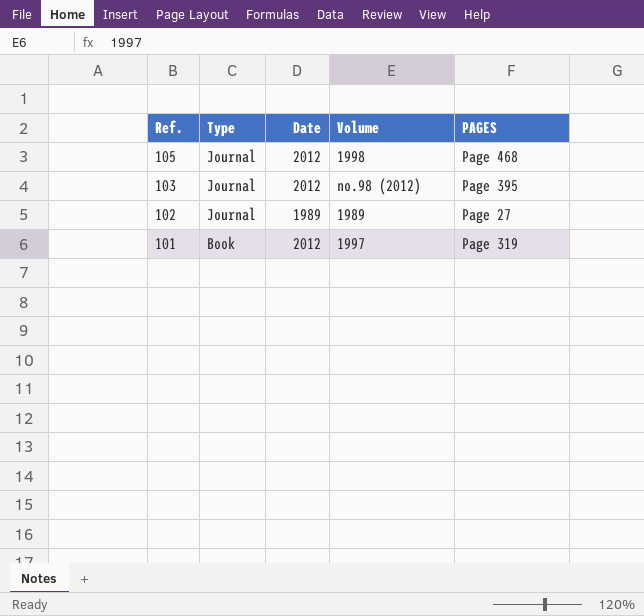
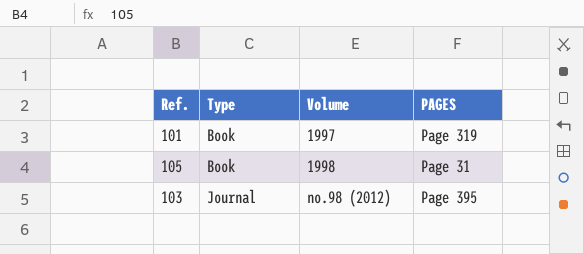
row order: Ref. descending -> Type ascending
column Date | position: 3 -> none
row 102: Journal | 1989 | 1989 | Page 27 -> none
105 | Type: Journal -> Book
105 | PAGES: Page 468 -> Page 31

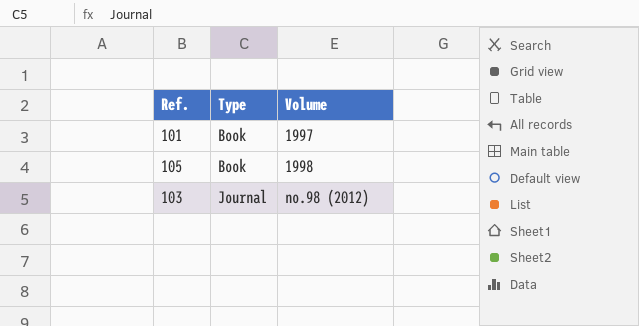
column PAGES | position: 4 -> none

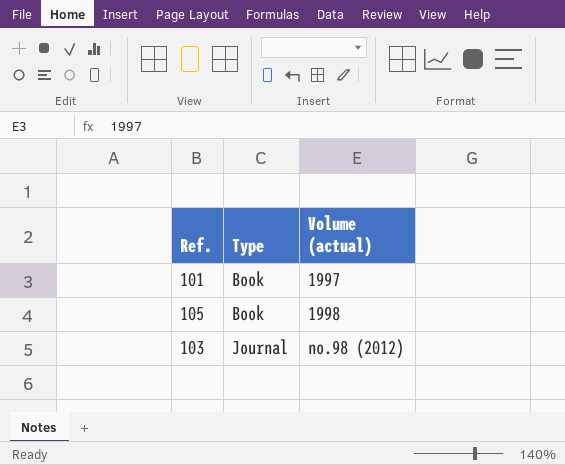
column name: Volume -> Volume (actual)

